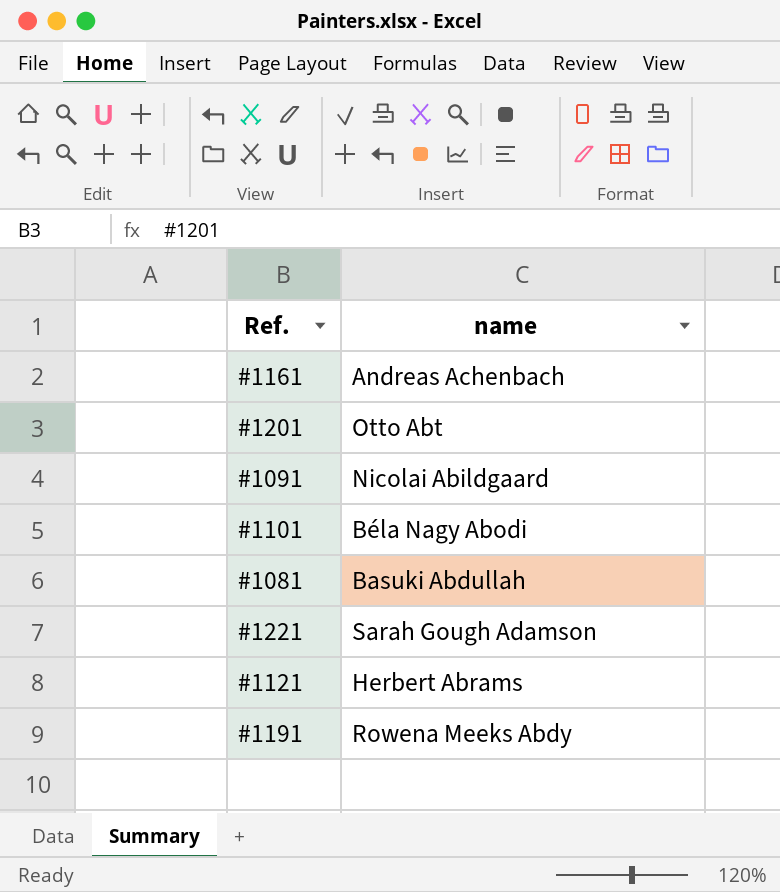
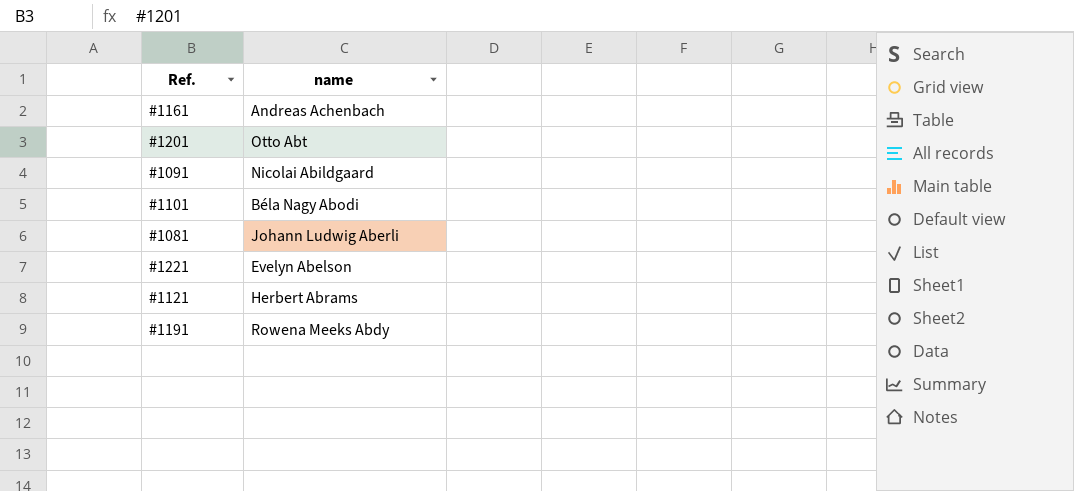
#1081 | name: Basuki Abdullah -> Johann Ludwig Aberli
#1221 | name: Sarah Gough Adamson -> Evelyn Abelson

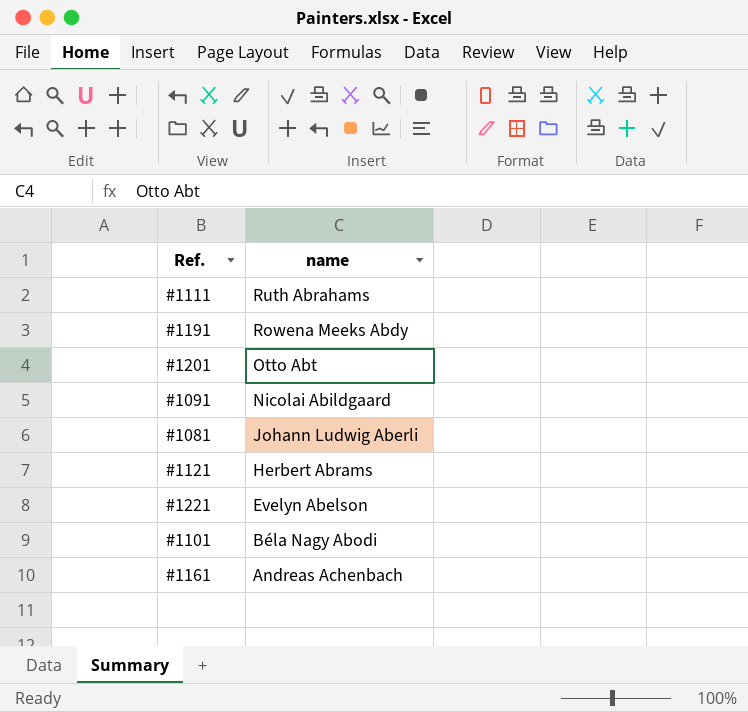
row order: none -> name descending
row #1111: none -> Ruth Abrahams

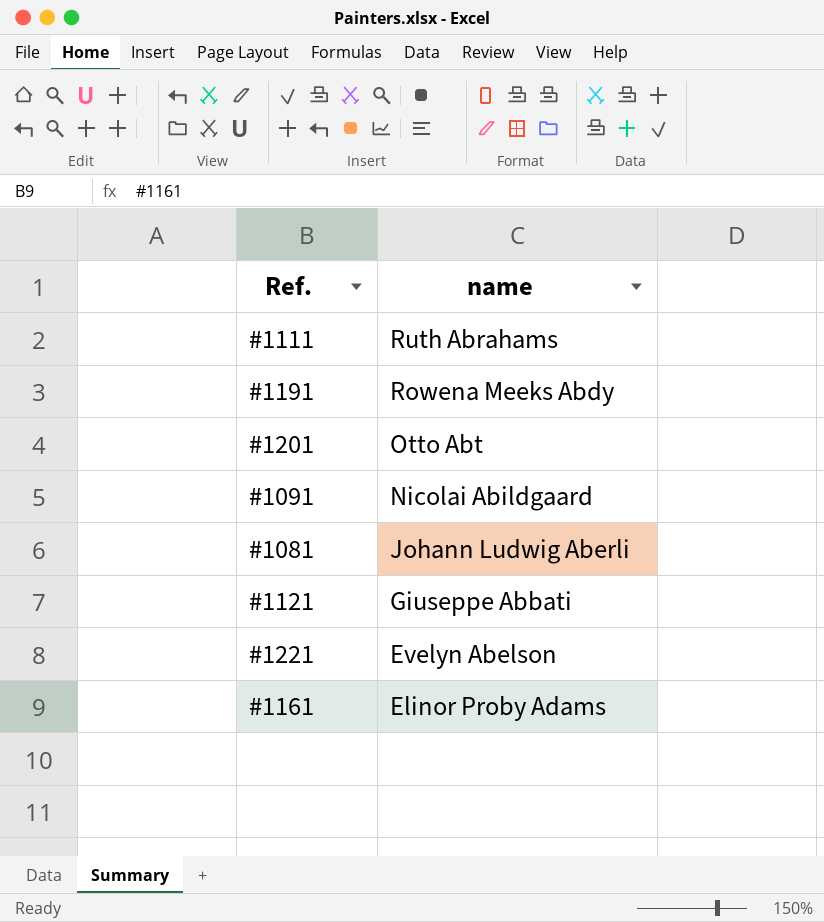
row #1101: Béla Nagy Abodi -> none
#1121 | name: Herbert Abrams -> Giuseppe Abbati
#1161 | name: Andreas Achenbach -> Elinor Proby Adams

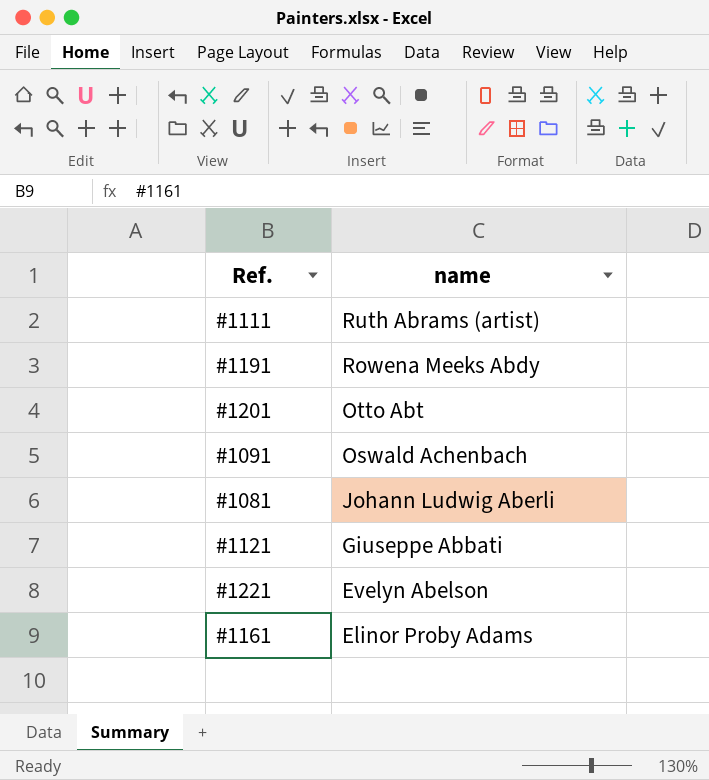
#1111 | name: Ruth Abrahams -> Ruth Abrams (artist)
#1091 | name: Nicolai Abildgaard -> Oswald Achenbach

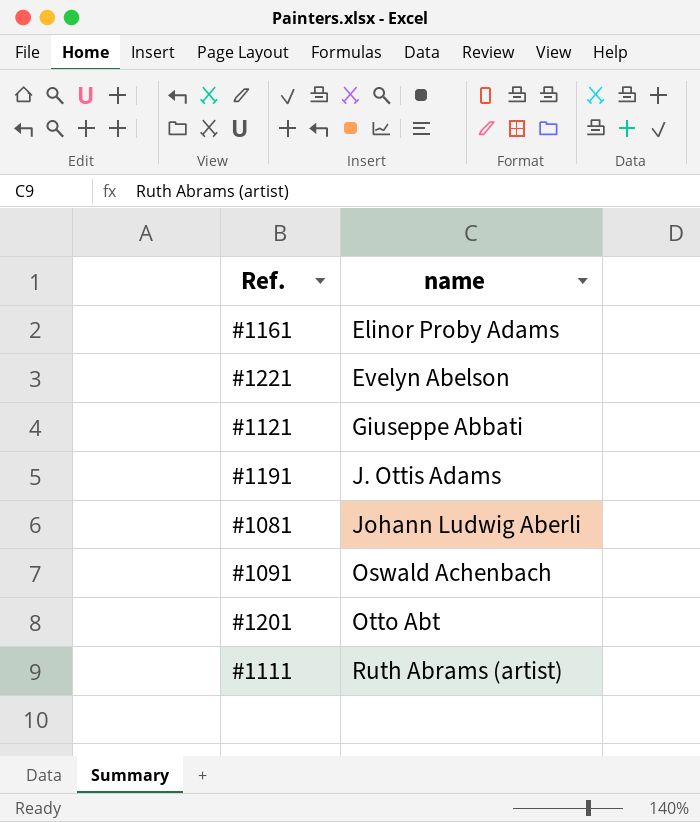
row order: name descending -> name ascending
#1191 | name: Rowena Meeks Abdy -> J. Ottis Adams

